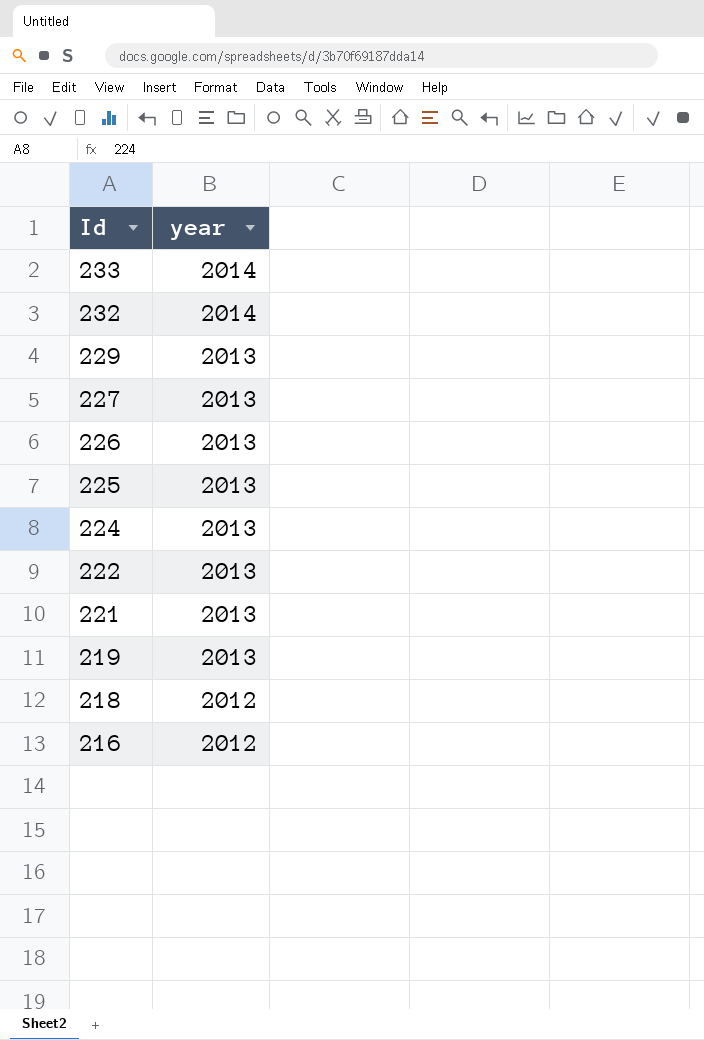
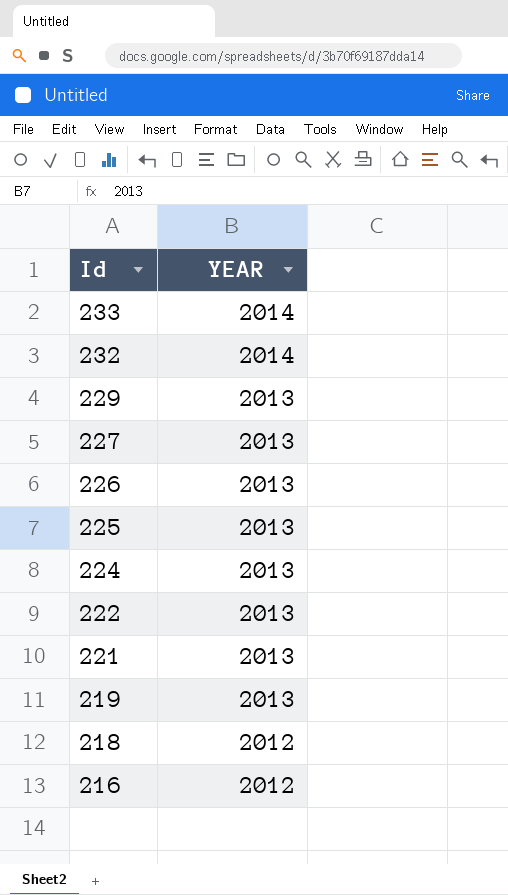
column name: year -> YEAR

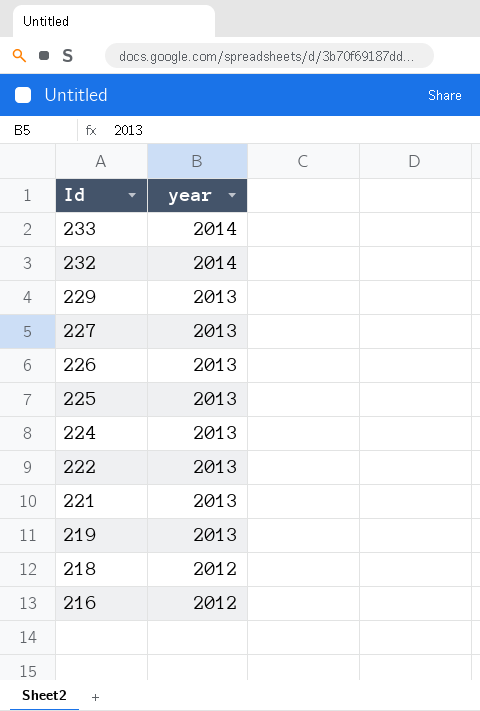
column name: YEAR -> year

